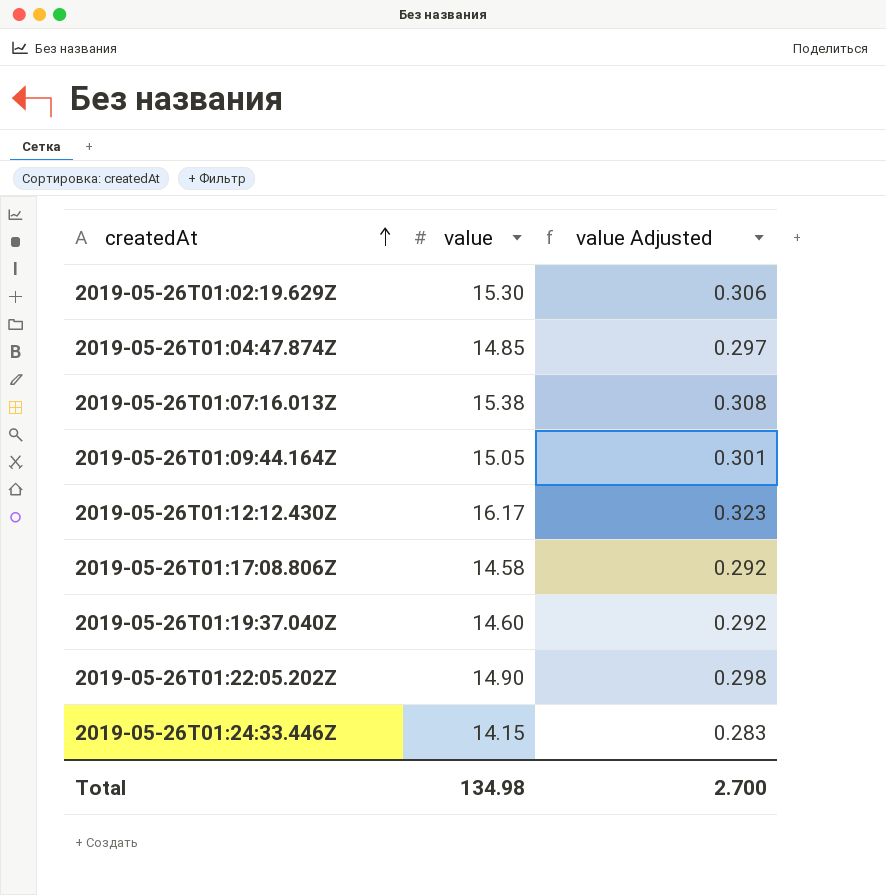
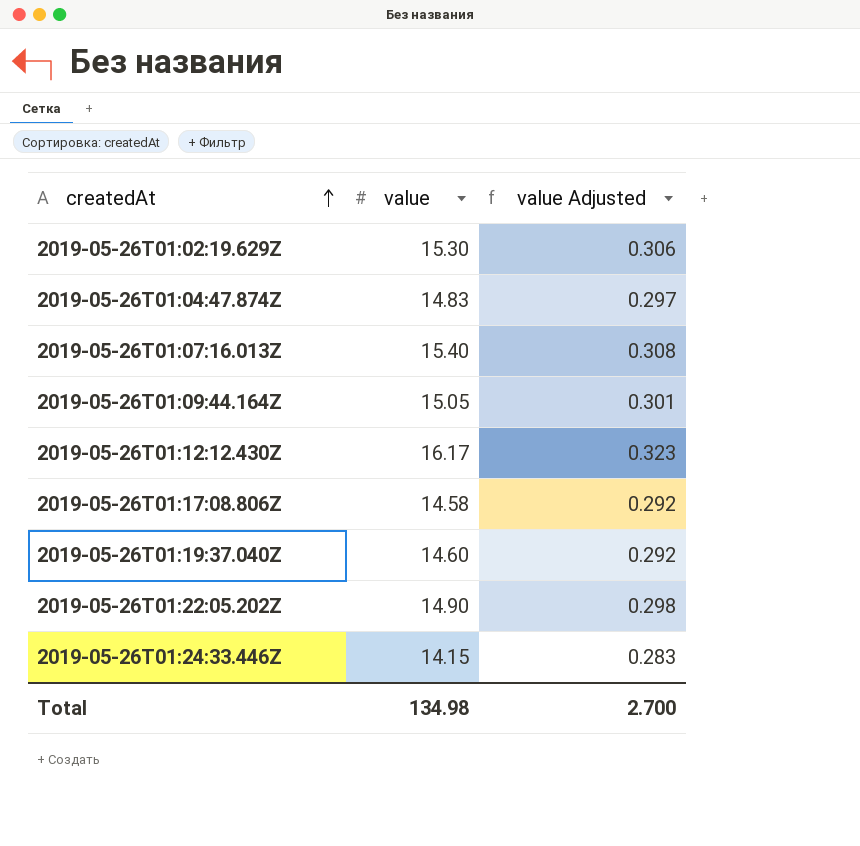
2019-05-26T01:04:47.874Z | value: 14.85 -> 14.83
2019-05-26T01:07:16.013Z | value: 15.38 -> 15.40

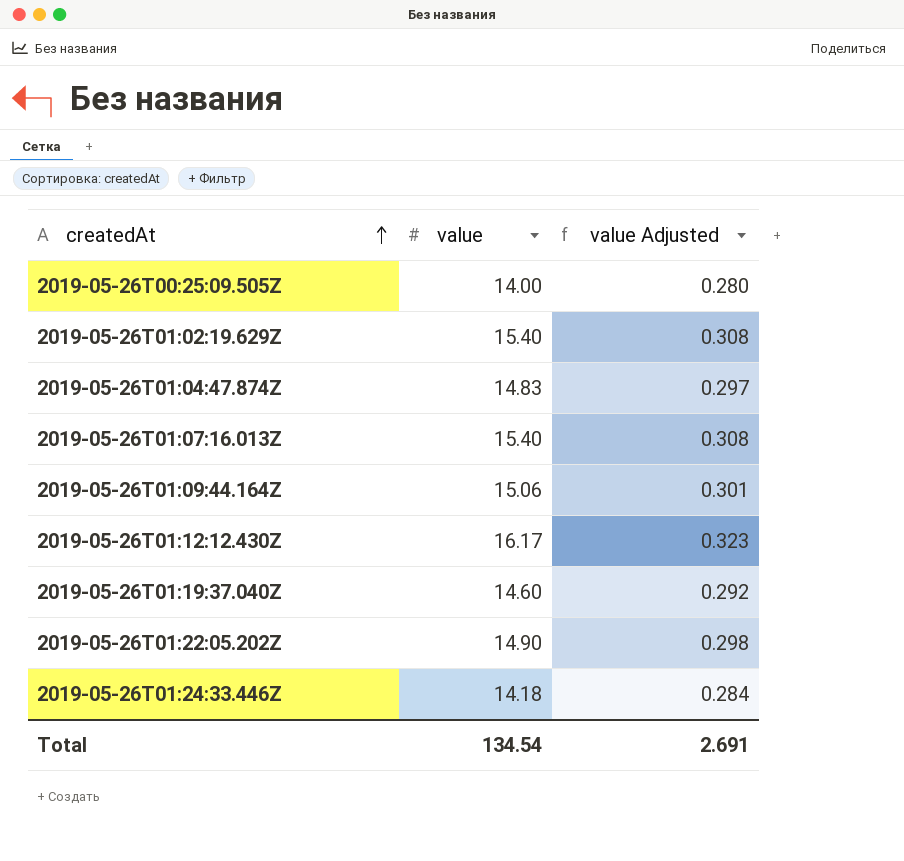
row 2019-05-26T01:17:08.806Z: 14.58 | 0.292 -> none
row 2019-05-26T00:25:09.505Z: none -> 14.00 | 0.280
2019-05-26T01:02:19.629Z | value: 15.30 -> 15.40
2019-05-26T01:02:19.629Z | value Adjusted: 0.306 -> 0.308
2019-05-26T01:09:44.164Z | value: 15.05 -> 15.06
2019-05-26T01:24:33.446Z | value: 14.15 -> 14.18
2019-05-26T01:24:33.446Z | value Adjusted: 0.283 -> 0.284
Total | value: 134.98 -> 134.54
Total | value Adjusted: 2.700 -> 2.691

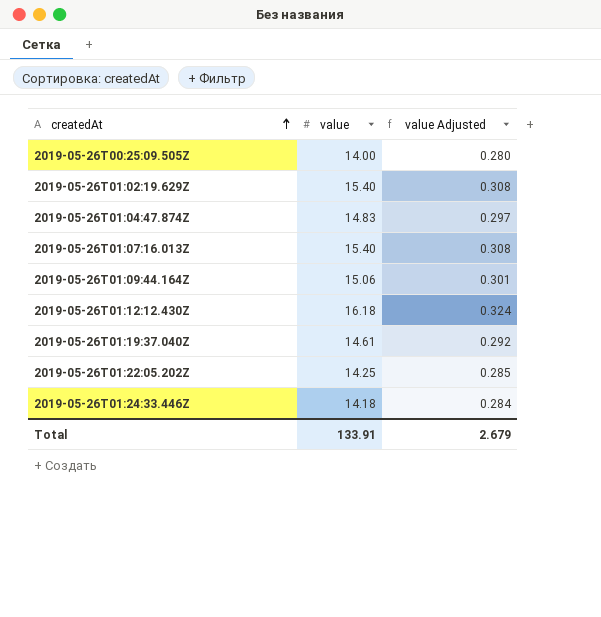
2019-05-26T01:12:12.430Z | value: 16.17 -> 16.18
2019-05-26T01:12:12.430Z | value Adjusted: 0.323 -> 0.324
2019-05-26T01:19:37.040Z | value: 14.60 -> 14.61
2019-05-26T01:22:05.202Z | value: 14.90 -> 14.25
2019-05-26T01:22:05.202Z | value Adjusted: 0.298 -> 0.285
Total | value: 134.54 -> 133.91
Total | value Adjusted: 2.691 -> 2.679

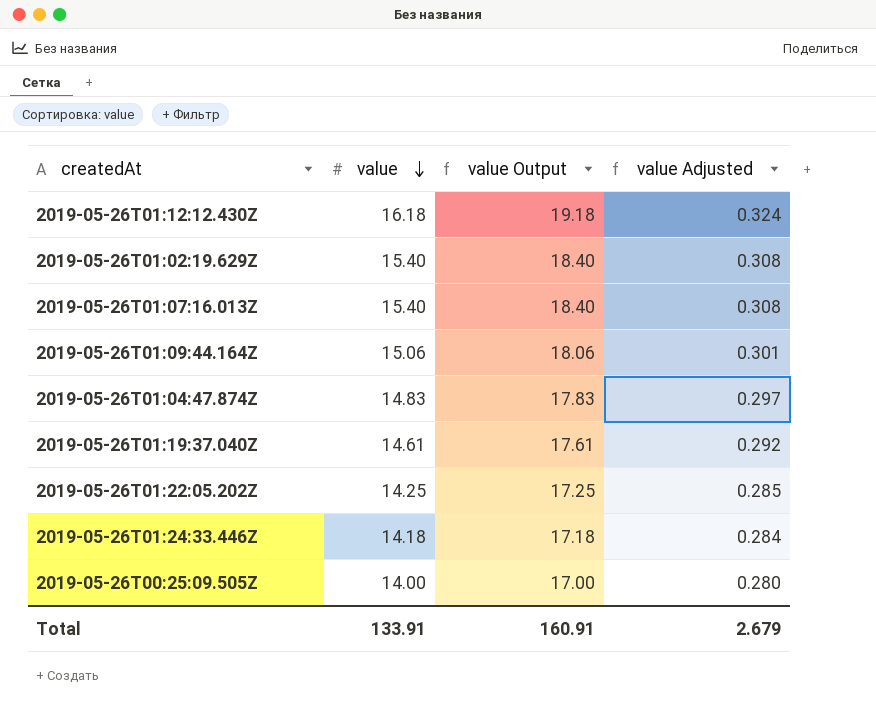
row order: createdAt ascending -> value descending
column value Output | formula: none -> [value] + 3

